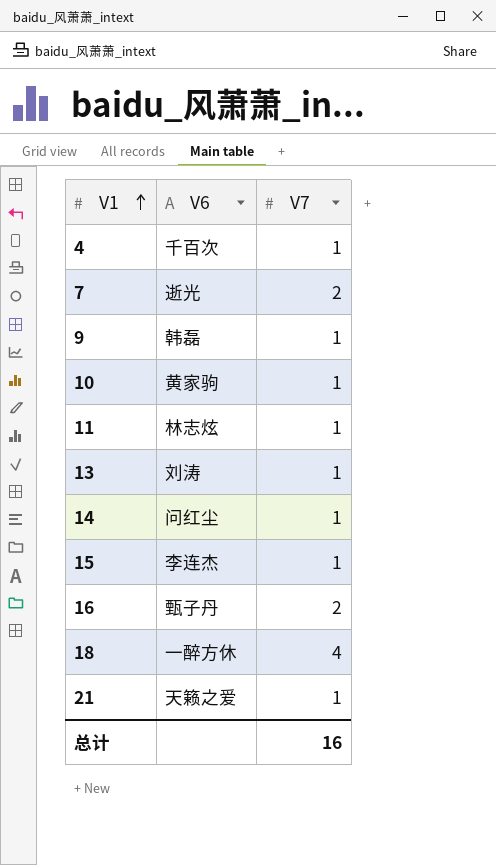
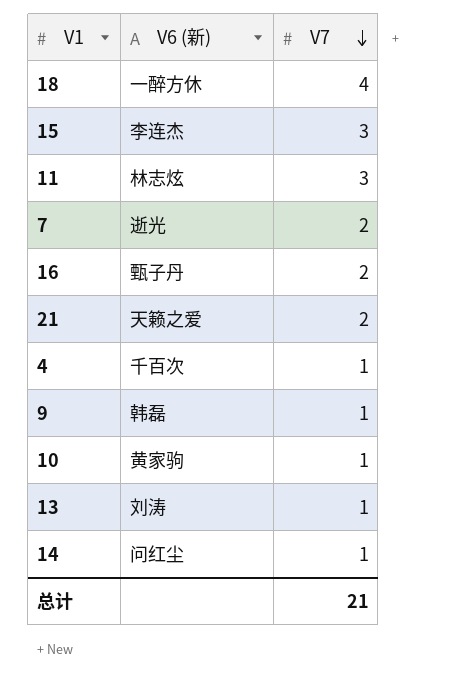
row order: V1 ascending -> V7 descending
column name: V6 -> V6 (新)
15 | V7: 1 -> 3
11 | V7: 1 -> 3
21 | V7: 1 -> 2
总计 | V7: 16 -> 21

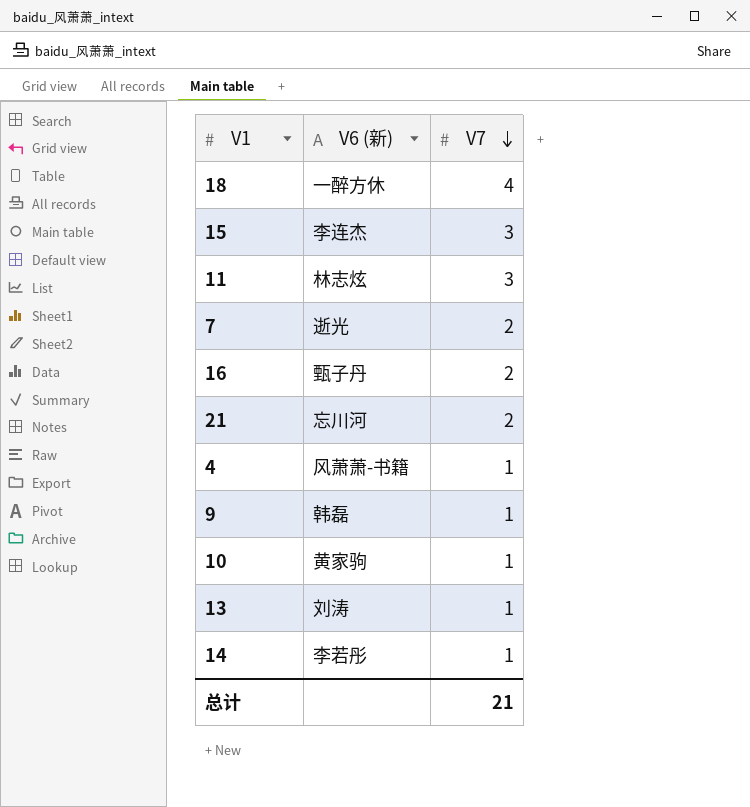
21 | V6 (新): 天籁之爱 -> 忘川河
4 | V6 (新): 千百次 -> 风萧萧-书籍
14 | V6 (新): 问红尘 -> 李若彤

